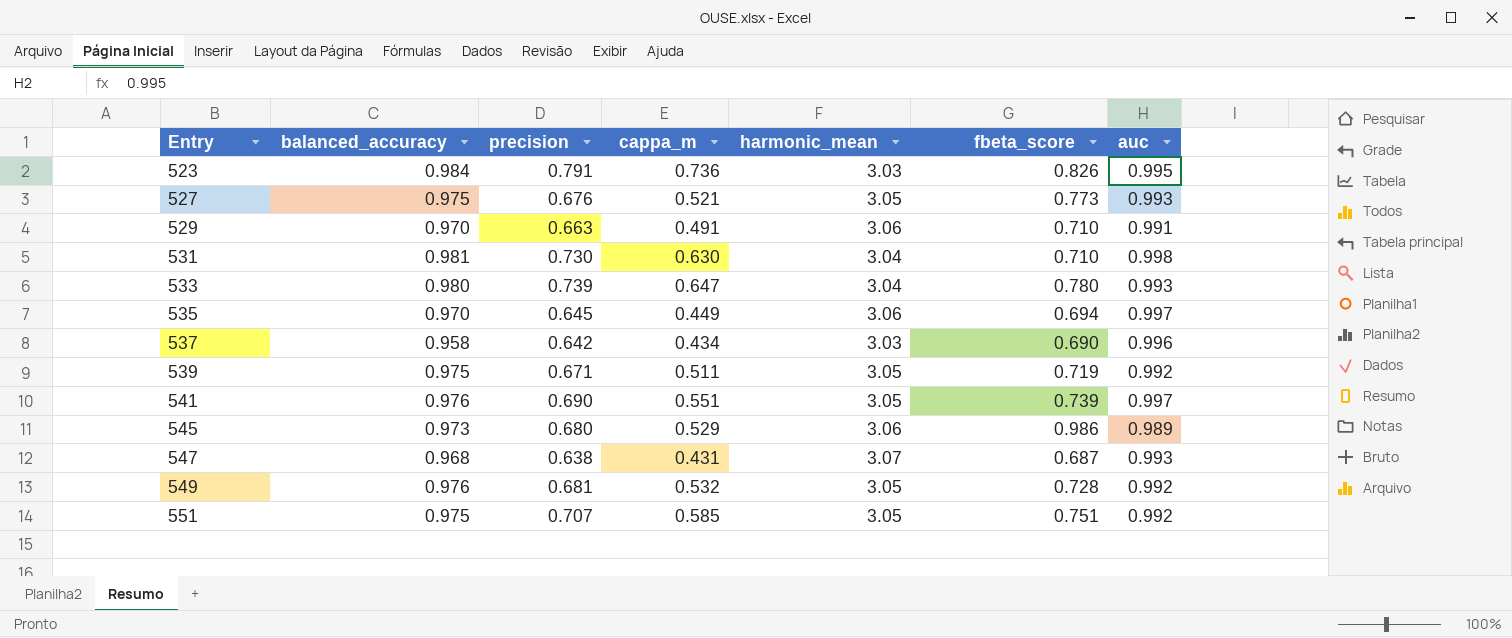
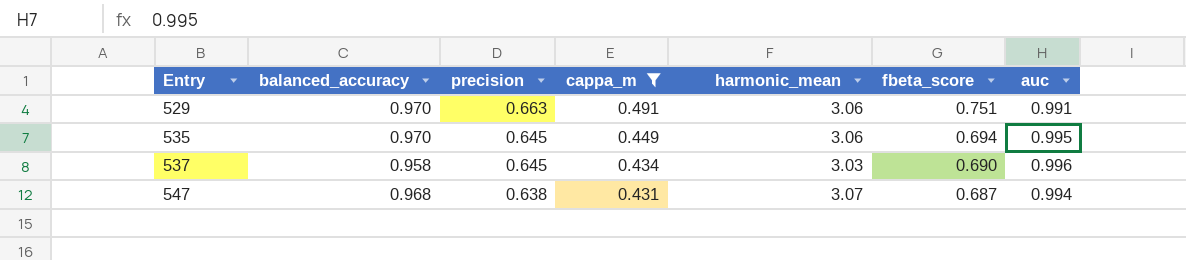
filter: none -> cappa_m <= 0.491
529 | fbeta_score: 0.710 -> 0.751
535 | auc: 0.997 -> 0.995
537 | precision: 0.642 -> 0.645
547 | auc: 0.993 -> 0.994

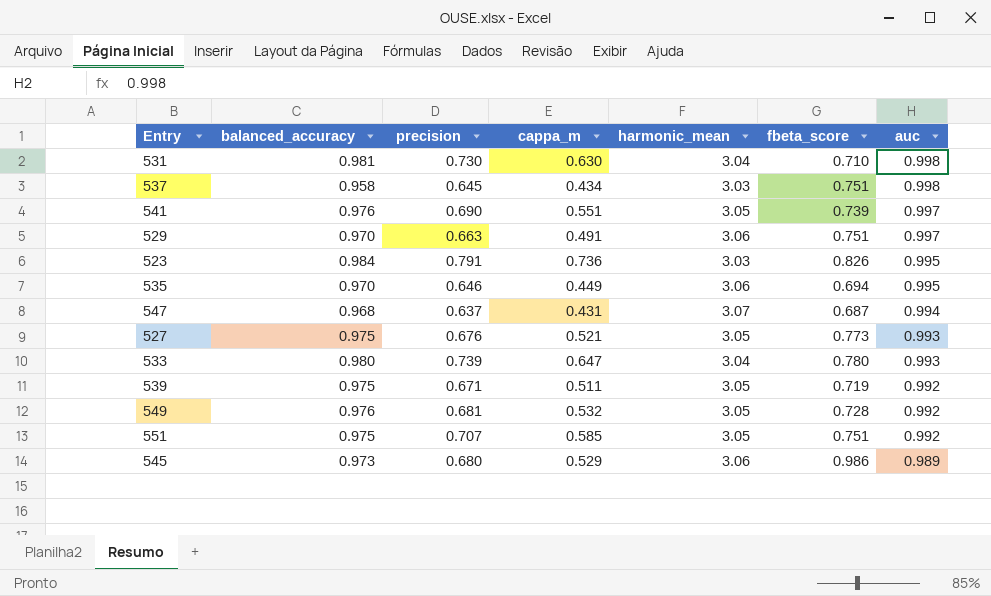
filter: cappa_m <= 0.491 -> none
row order: Entry ascending -> auc descending
537 | fbeta_score: 0.690 -> 0.751
537 | auc: 0.996 -> 0.998
529 | auc: 0.991 -> 0.997
535 | precision: 0.645 -> 0.646
547 | precision: 0.638 -> 0.637

